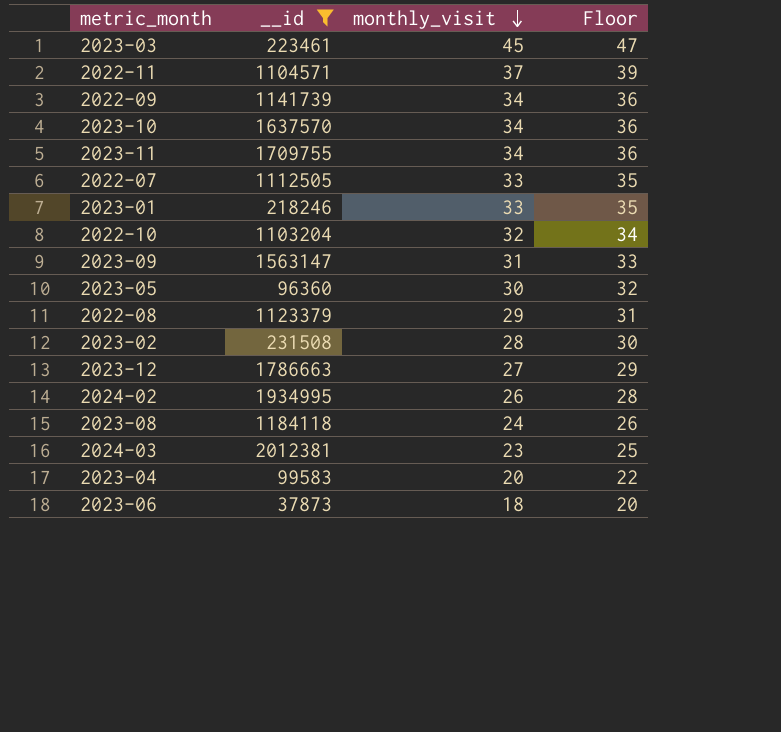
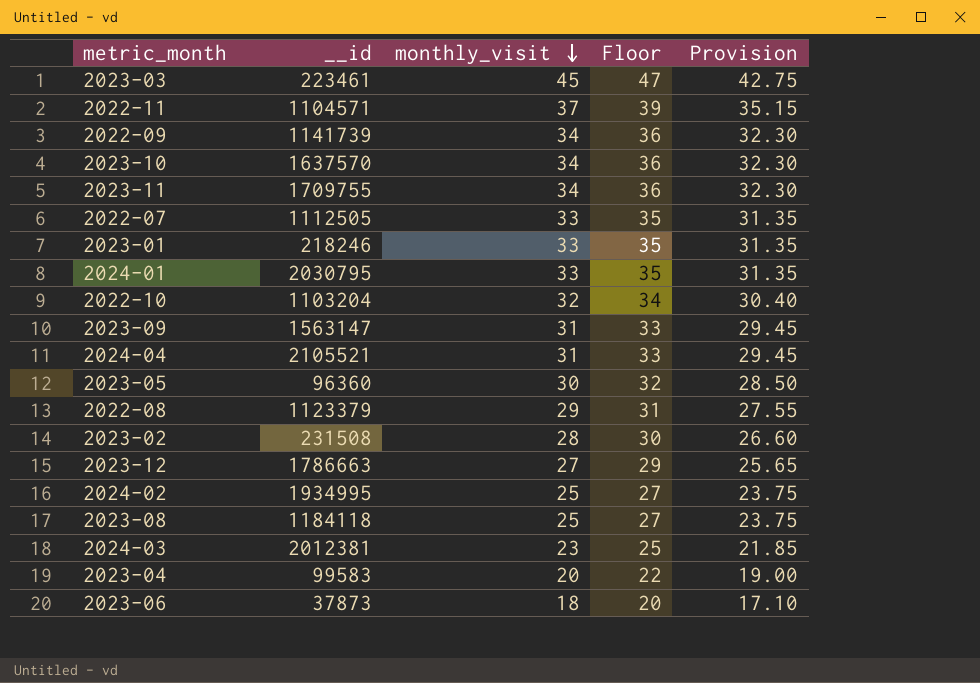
filter: __id <= 2012381 -> none
column Provision | formula: none -> [monthly_visit] * 0.95
2024-02 | monthly_visit: 26 -> 25
2024-02 | Floor: 28 -> 27
2023-08 | monthly_visit: 24 -> 25
2023-08 | Floor: 26 -> 27

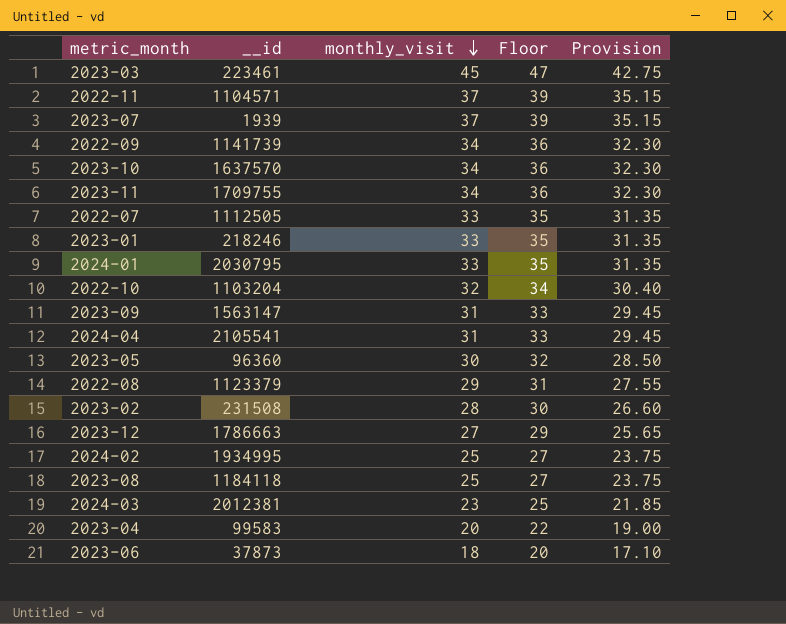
row 2023-07: none -> 1939 | 37 | 39 | 35.15
2024-04 | __id: 2105521 -> 2105541

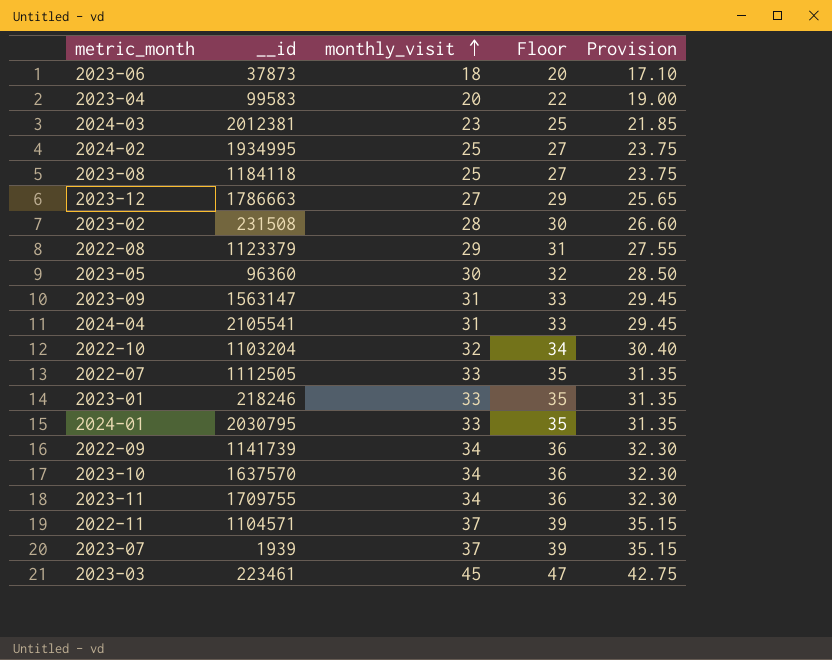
row order: monthly_visit descending -> monthly_visit ascending

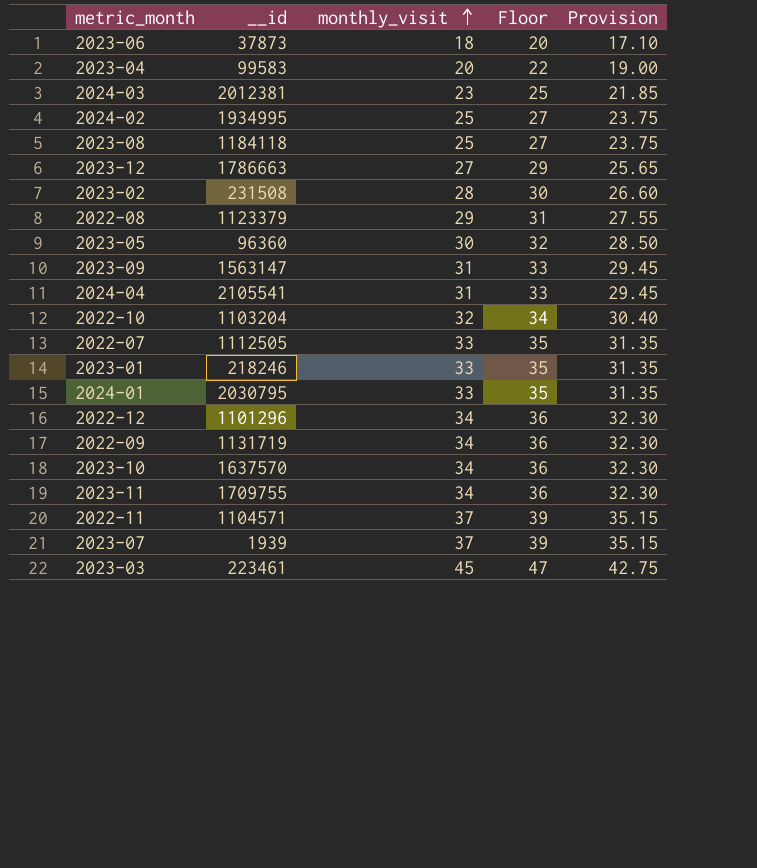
row 2022-12: none -> 1101296 | 34 | 36 | 32.30
2022-09 | __id: 1141739 -> 1131719

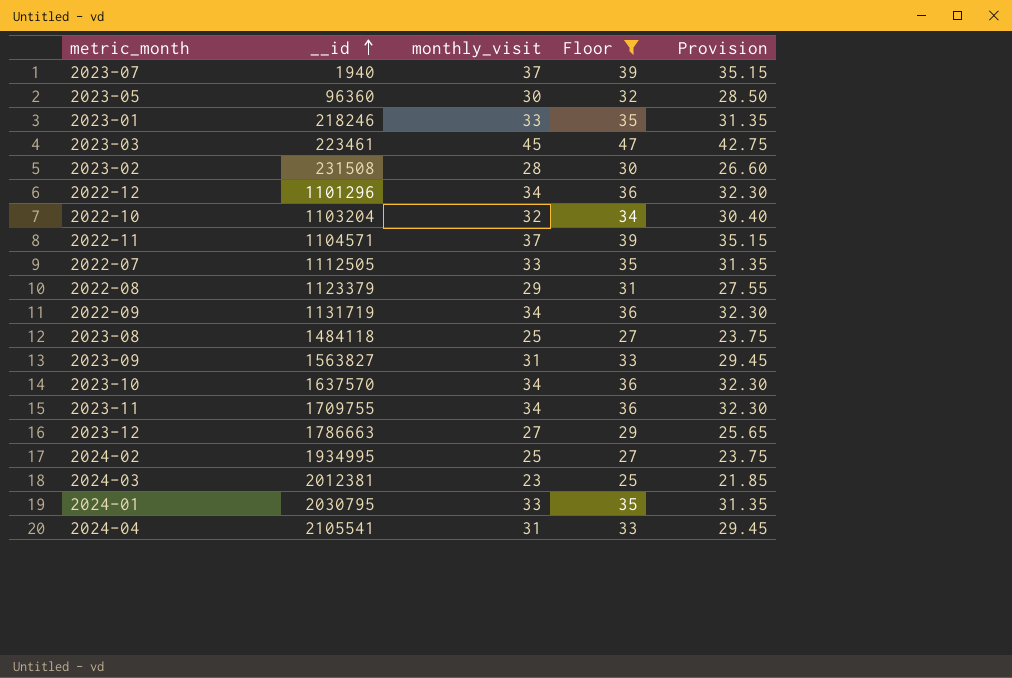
filter: none -> Floor >= 25
row order: monthly_visit ascending -> __id ascending
2023-07 | __id: 1939 -> 1940
2023-08 | __id: 1184118 -> 1484118
2023-09 | __id: 1563147 -> 1563827

